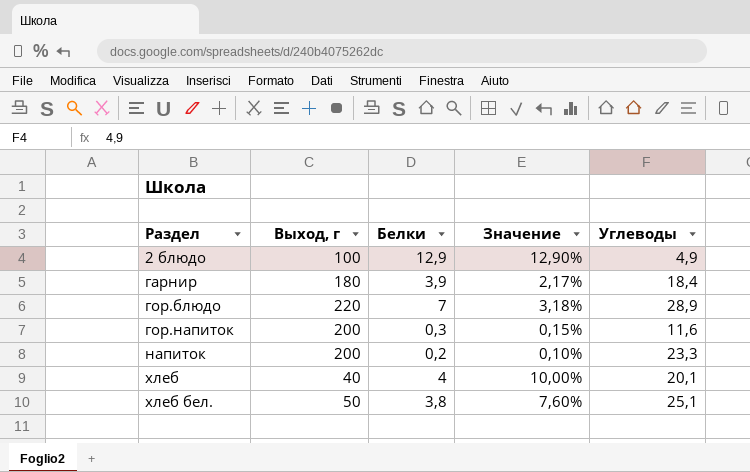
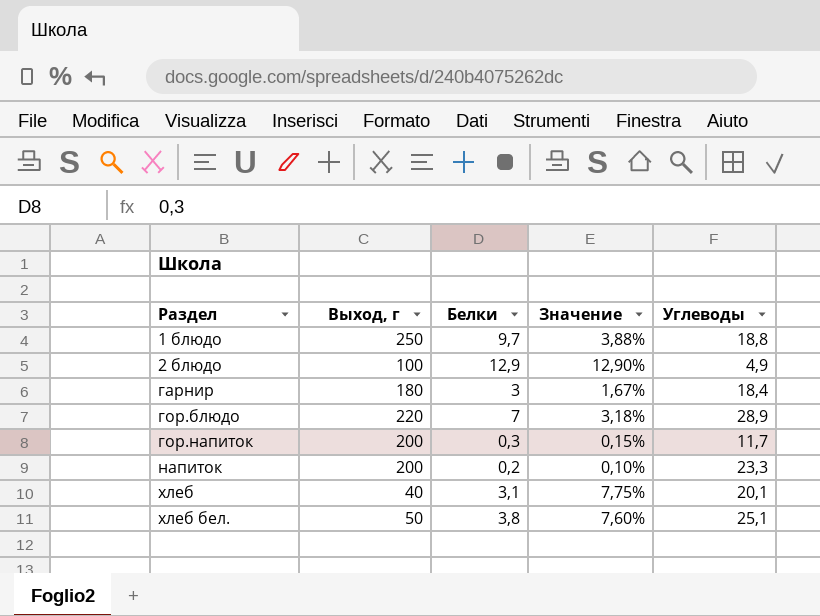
row 1 блюдо: none -> 250 | 9,7 | 3,88% | 18,8
гарнир | Белки: 3,9 -> 3
гарнир | Значение: 2,17% -> 1,67%
гор.напиток | Углеводы: 11,6 -> 11,7
хлеб | Белки: 4 -> 3,1
хлеб | Значение: 10,00% -> 7,75%

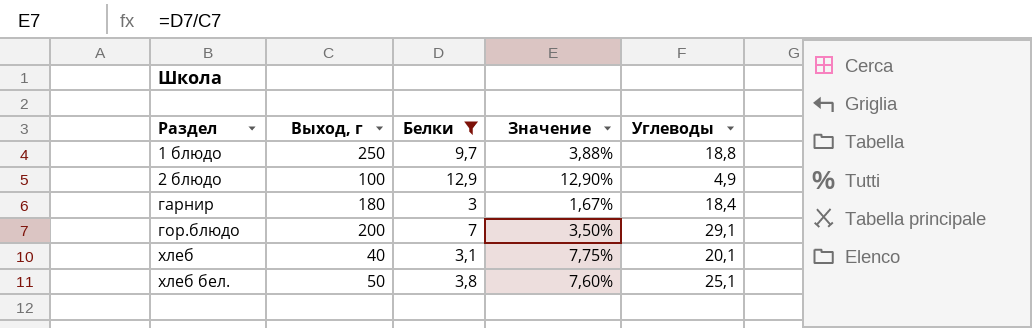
filter: none -> Белки >= 3
гор.блюдо | Выход, г: 220 -> 200
гор.блюдо | Значение: 3,18% -> 3,50%
гор.блюдо | Углеводы: 28,9 -> 29,1

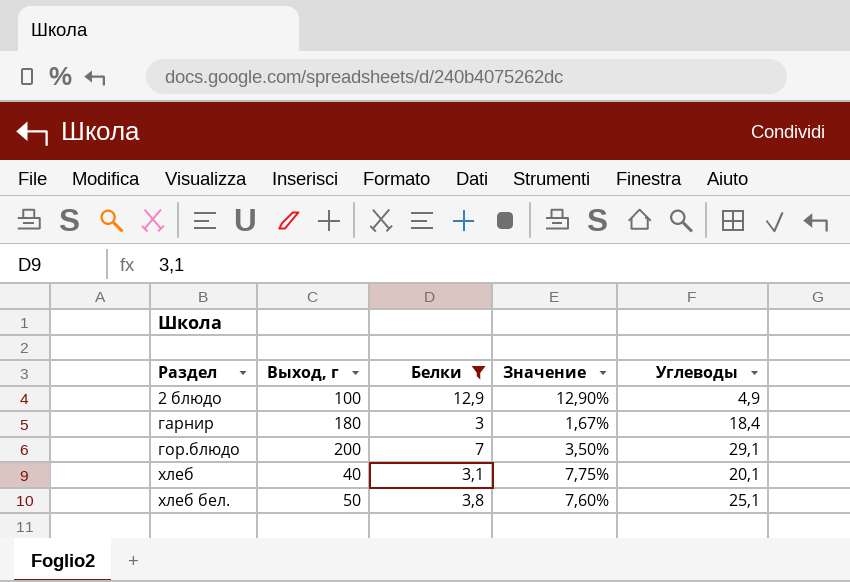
row 1 блюдо: 250 | 9,7 | 3,88% | 18,8 -> none

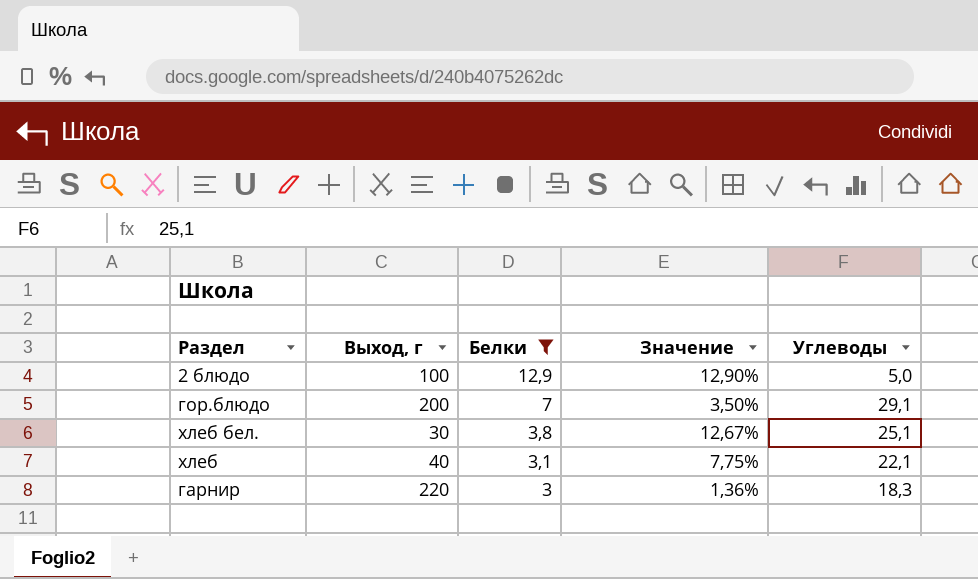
row order: Раздел ascending -> Белки descending
2 блюдо | Углеводы: 4,9 -> 5,0
хлеб бел. | Выход, г: 50 -> 30
хлеб бел. | Значение: 7,60% -> 12,67%
хлеб | Углеводы: 20,1 -> 22,1
гарнир | Выход, г: 180 -> 220
гарнир | Значение: 1,67% -> 1,36%
гарнир | Углеводы: 18,4 -> 18,3

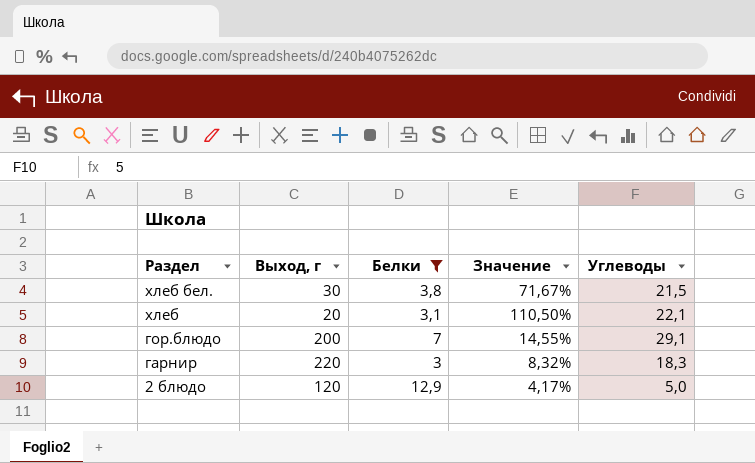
row order: Белки descending -> Раздел descending
column Значение | formula: [Белки] / [Выход, г] -> [Углеводы] / [Выход, г]
хлеб бел. | Углеводы: 25,1 -> 21,5
хлеб | Выход, г: 40 -> 20
2 блюдо | Выход, г: 100 -> 120

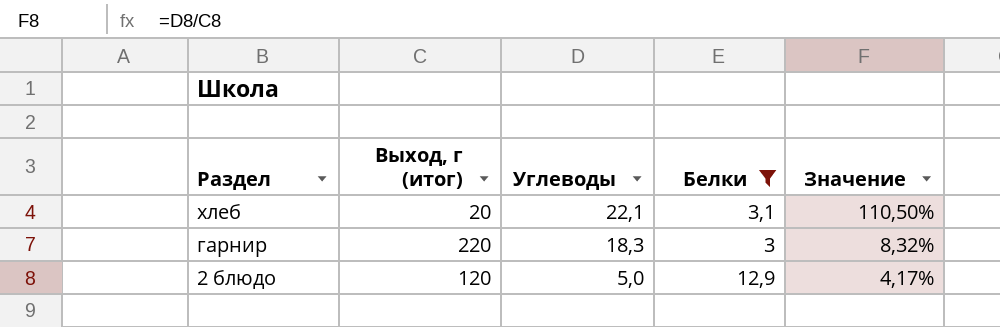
column name: Выход, г -> Выход, г (итог)
column Углеводы | position: 5 -> 3
row хлеб бел.: 30 | 3,8 | 71,67% | 21,5 -> none
row гор.блюдо: 200 | 7 | 14,55% | 29,1 -> none

